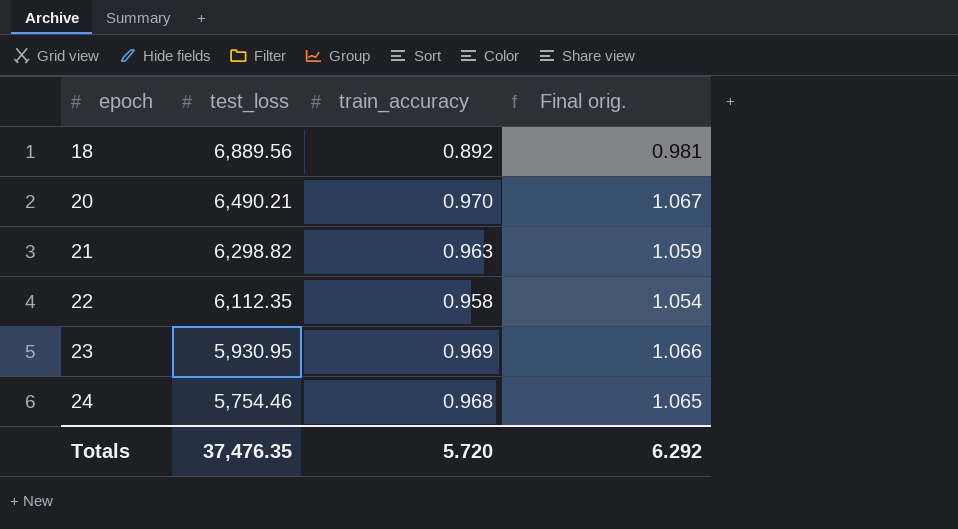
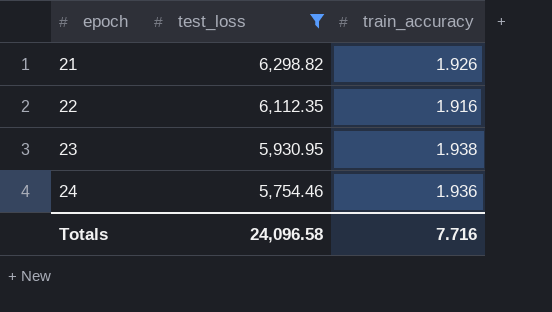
filter: none -> test_loss <= 6,298.82
column Final orig. | formula: [train_accuracy] * 1.1 -> none
21 | train_accuracy: 0.963 -> 1.926
22 | train_accuracy: 0.958 -> 1.916
23 | train_accuracy: 0.969 -> 1.938
24 | train_accuracy: 0.968 -> 1.936
Totals | test_loss: 37,476.35 -> 24,096.58
Totals | train_accuracy: 5.720 -> 7.716

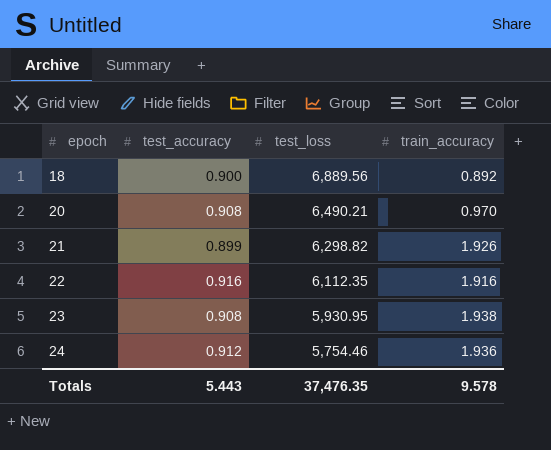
filter: test_loss <= 6,298.82 -> none
column test_accuracy | position: none -> 2
Totals | test_loss: 24,096.58 -> 37,476.35
Totals | train_accuracy: 7.716 -> 9.578

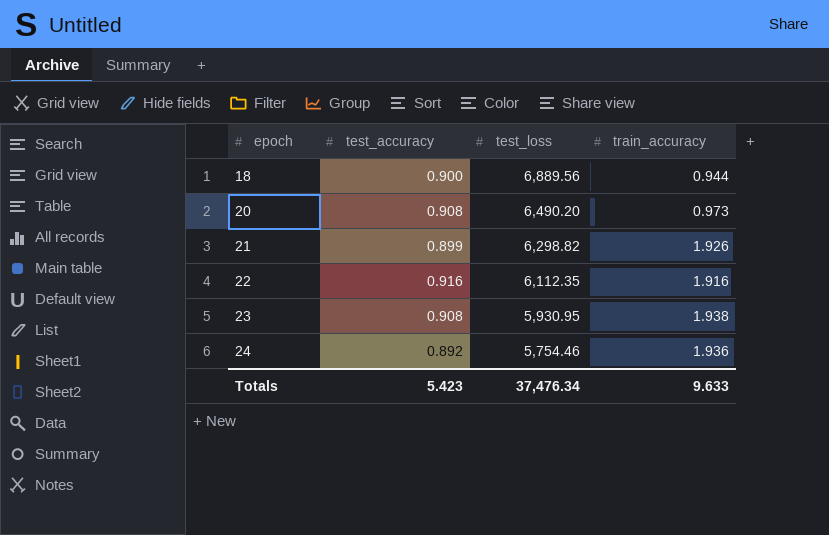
18 | train_accuracy: 0.892 -> 0.944
20 | test_loss: 6,490.21 -> 6,490.20
20 | train_accuracy: 0.970 -> 0.973
24 | test_accuracy: 0.912 -> 0.892
Totals | test_accuracy: 5.443 -> 5.423
Totals | test_loss: 37,476.35 -> 37,476.34
Totals | train_accuracy: 9.578 -> 9.633

